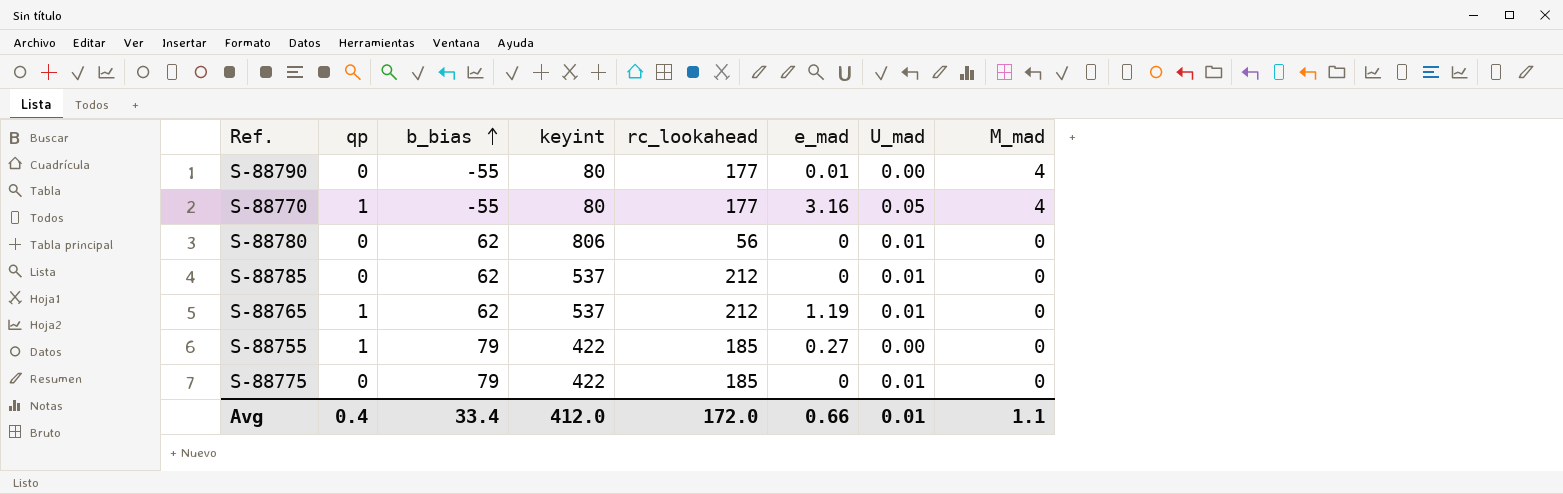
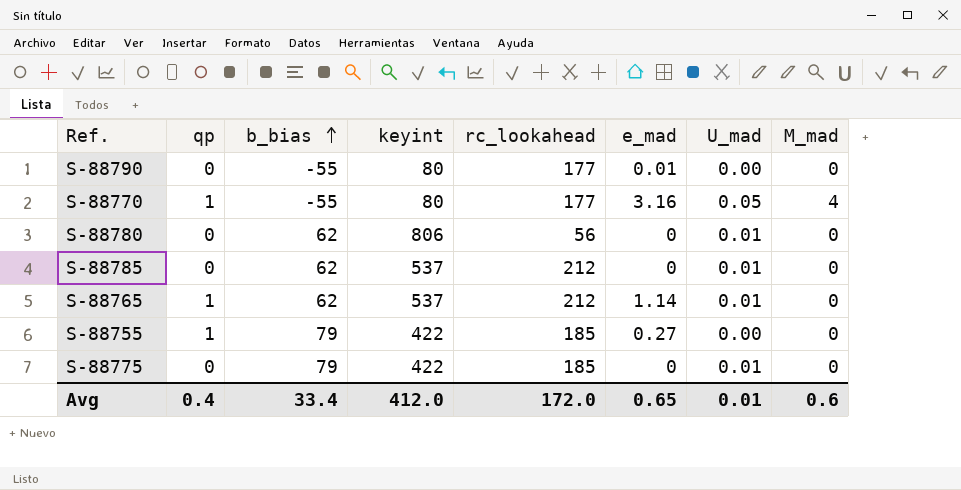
S-88790 | M_mad: 4 -> 0
S-88765 | e_mad: 1.19 -> 1.14
Avg | e_mad: 0.66 -> 0.65
Avg | M_mad: 1.1 -> 0.6

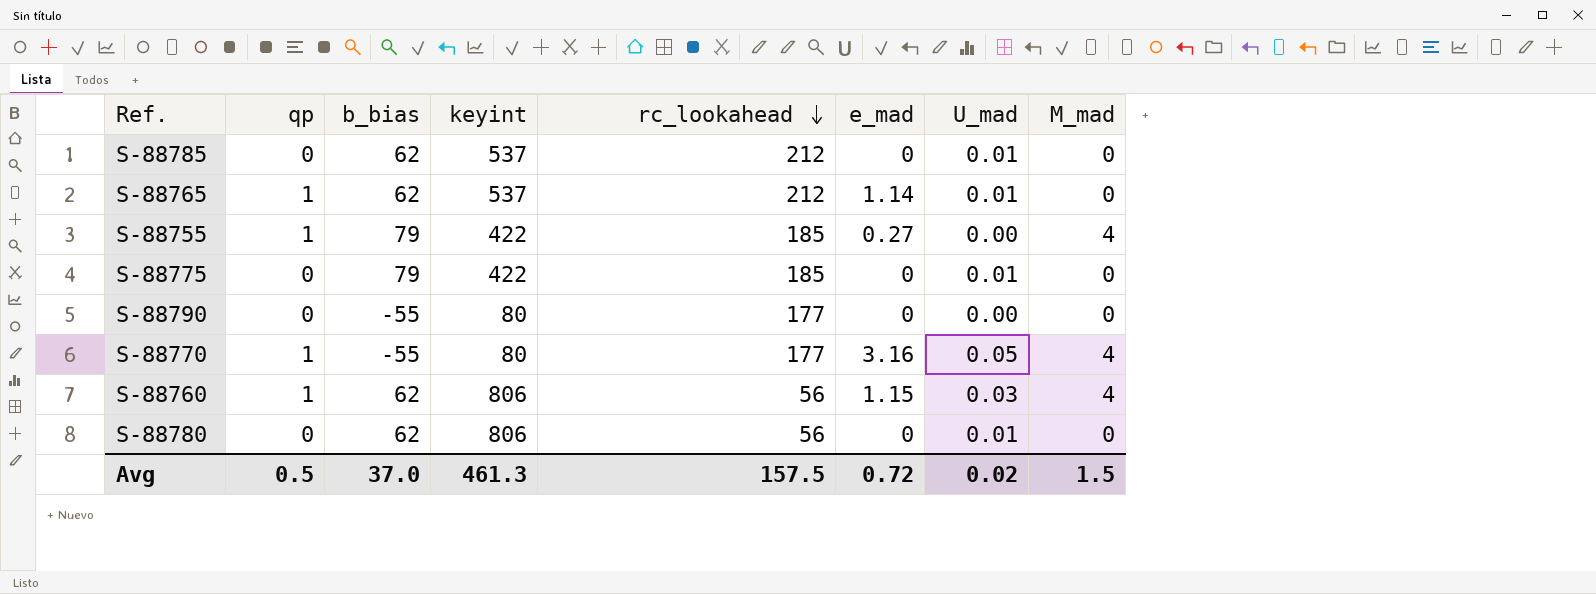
row order: b_bias ascending -> rc_lookahead descending
S-88755 | M_mad: 0 -> 4
S-88790 | e_mad: 0.01 -> 0
row S-88760: none -> 1 | 62 | 806 | 56 | 1.15 | 0.03 | 4
Avg | qp: 0.4 -> 0.5
Avg | b_bias: 33.4 -> 37.0
Avg | keyint: 412.0 -> 461.3
Avg | rc_lookahead: 172.0 -> 157.5
Avg | e_mad: 0.65 -> 0.72
Avg | U_mad: 0.01 -> 0.02
Avg | M_mad: 0.6 -> 1.5

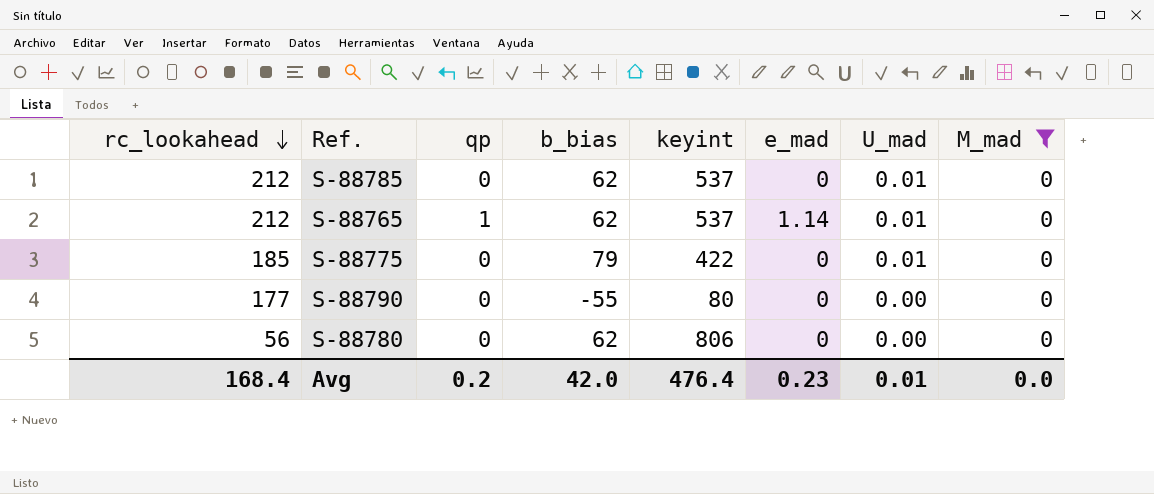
filter: none -> M_mad = 0
column rc_lookahead | position: 5 -> 1
S-88780 | U_mad: 0.01 -> 0.00
Avg | rc_lookahead: 157.5 -> 168.4
Avg | qp: 0.5 -> 0.2
Avg | b_bias: 37.0 -> 42.0
Avg | keyint: 461.3 -> 476.4
Avg | e_mad: 0.72 -> 0.23
Avg | U_mad: 0.02 -> 0.01
Avg | M_mad: 1.5 -> 0.0

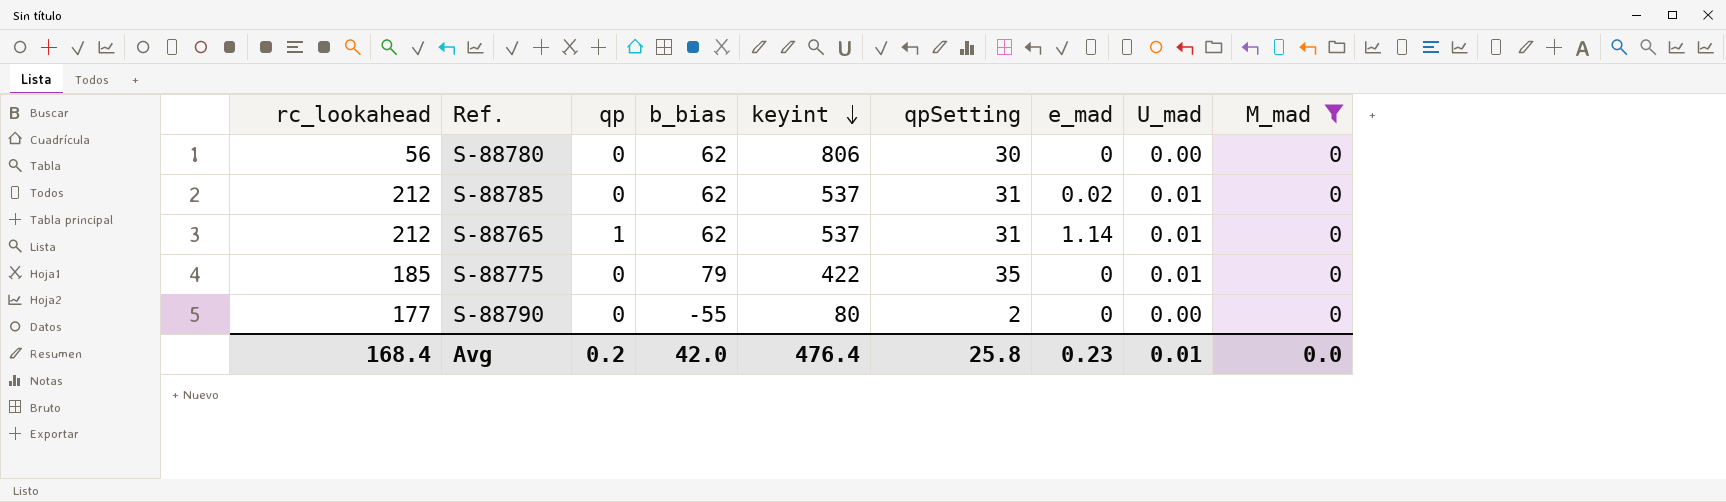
row order: rc_lookahead descending -> keyint descending
column qpSetting | position: none -> 6
S-88785 | e_mad: 0 -> 0.02

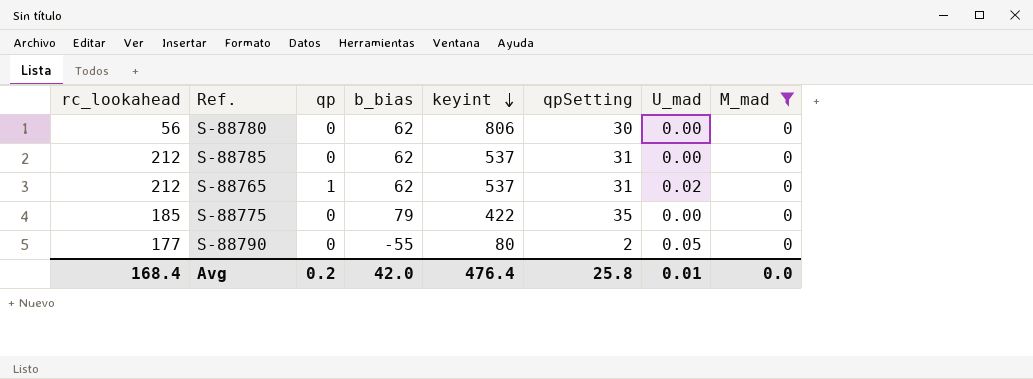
column e_mad | position: 7 -> none
S-88785 | U_mad: 0.01 -> 0.00
S-88765 | U_mad: 0.01 -> 0.02
S-88775 | U_mad: 0.01 -> 0.00
S-88790 | U_mad: 0.00 -> 0.05

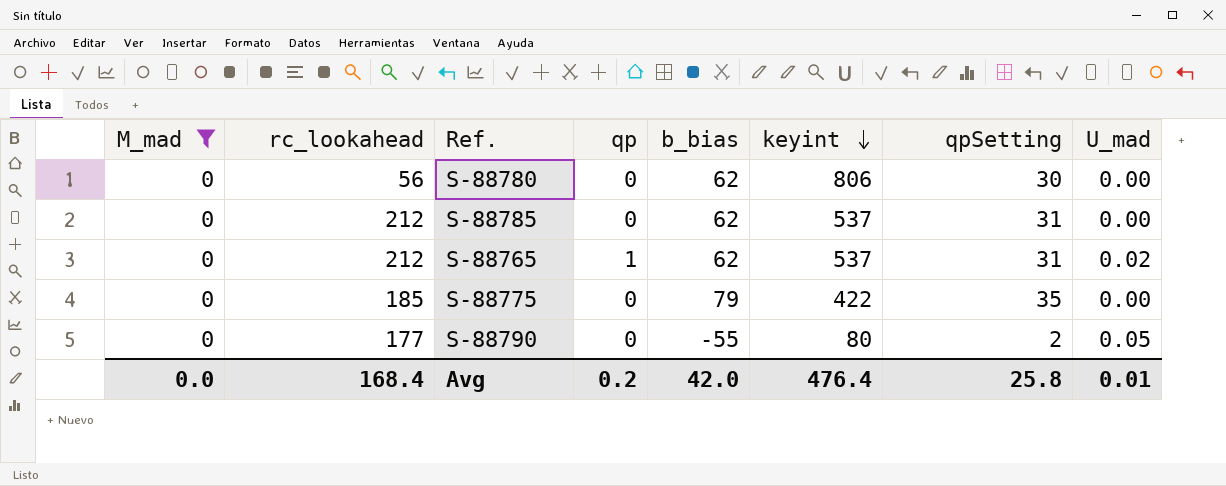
column M_mad | position: 8 -> 1

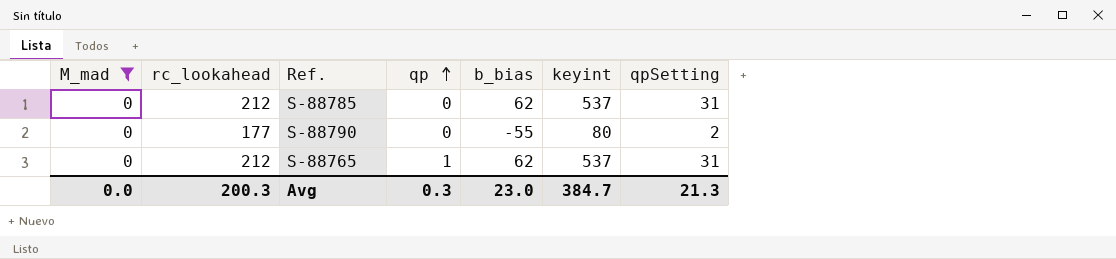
row order: keyint descending -> qp ascending
column U_mad | position: 8 -> none
row S-88780: 0 | 56 | 0 | 62 | 806 | 30 | 0.00 -> none
row S-88775: 0 | 185 | 0 | 79 | 422 | 35 | 0.00 -> none
Avg | rc_lookahead: 168.4 -> 200.3
Avg | qp: 0.2 -> 0.3
Avg | b_bias: 42.0 -> 23.0
Avg | keyint: 476.4 -> 384.7
Avg | qpSetting: 25.8 -> 21.3

